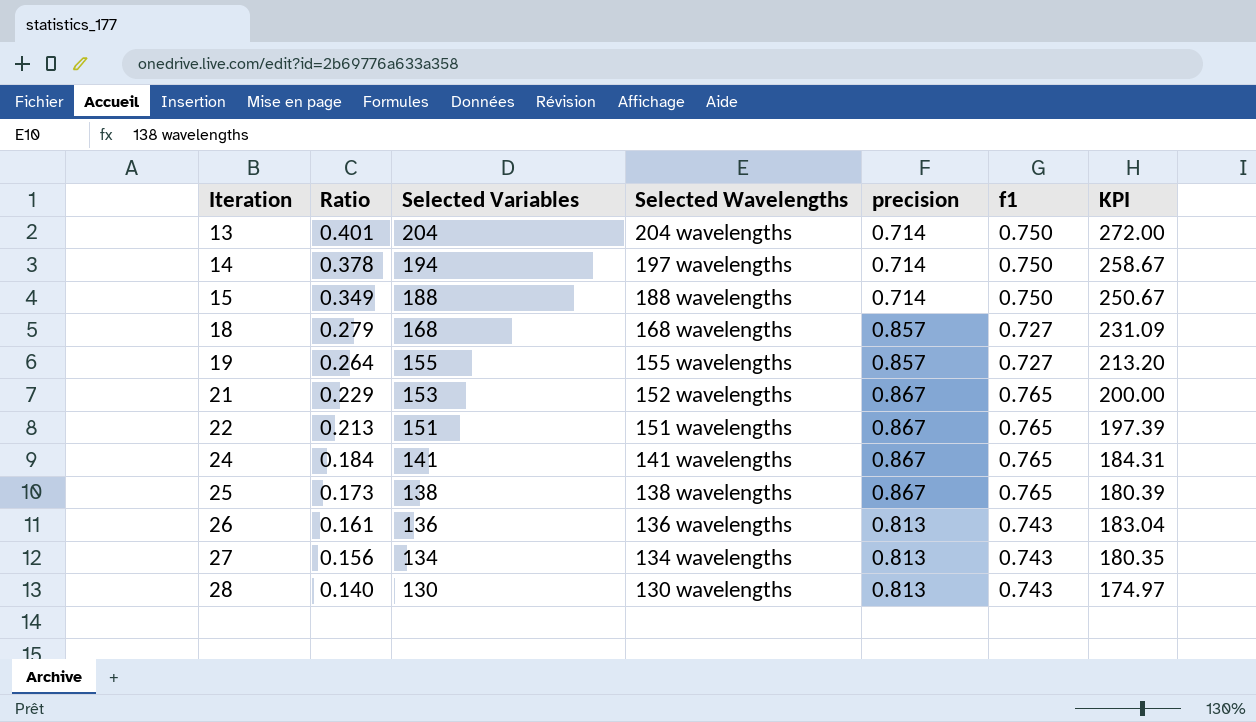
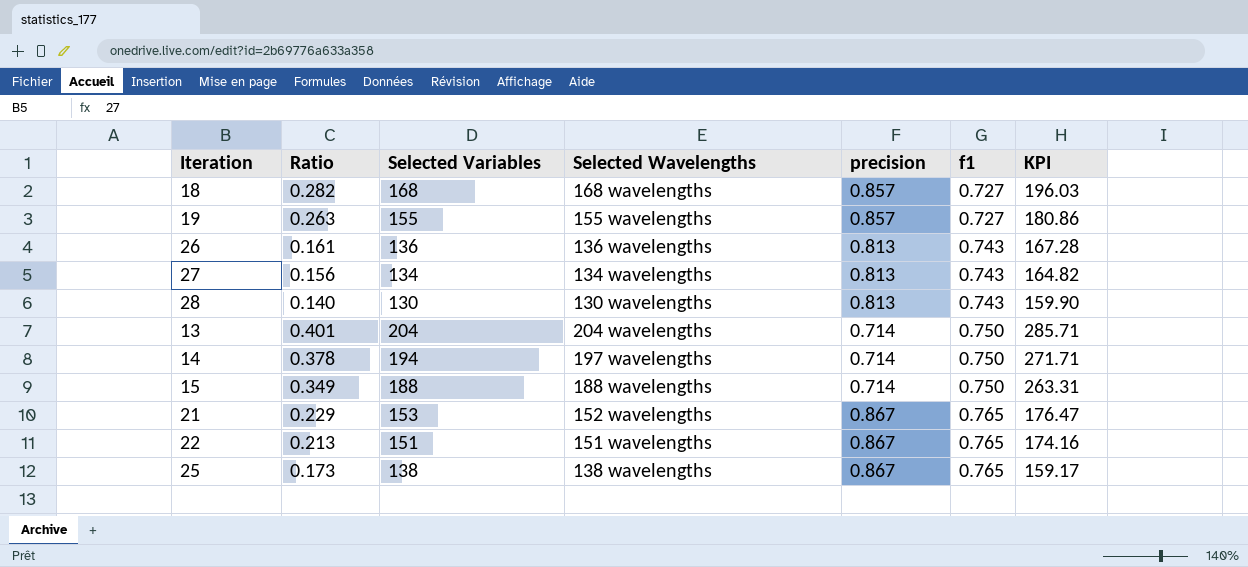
row order: Iteration ascending -> f1 ascending
column KPI | formula: [Selected Variables] / [f1] -> [Selected Variables] / [precision]
row 24: 0.184 | 141 | 141 wavelengths | 0.867 | 0.765 | 184.31 -> none
18 | Ratio: 0.279 -> 0.282
19 | Ratio: 0.264 -> 0.263

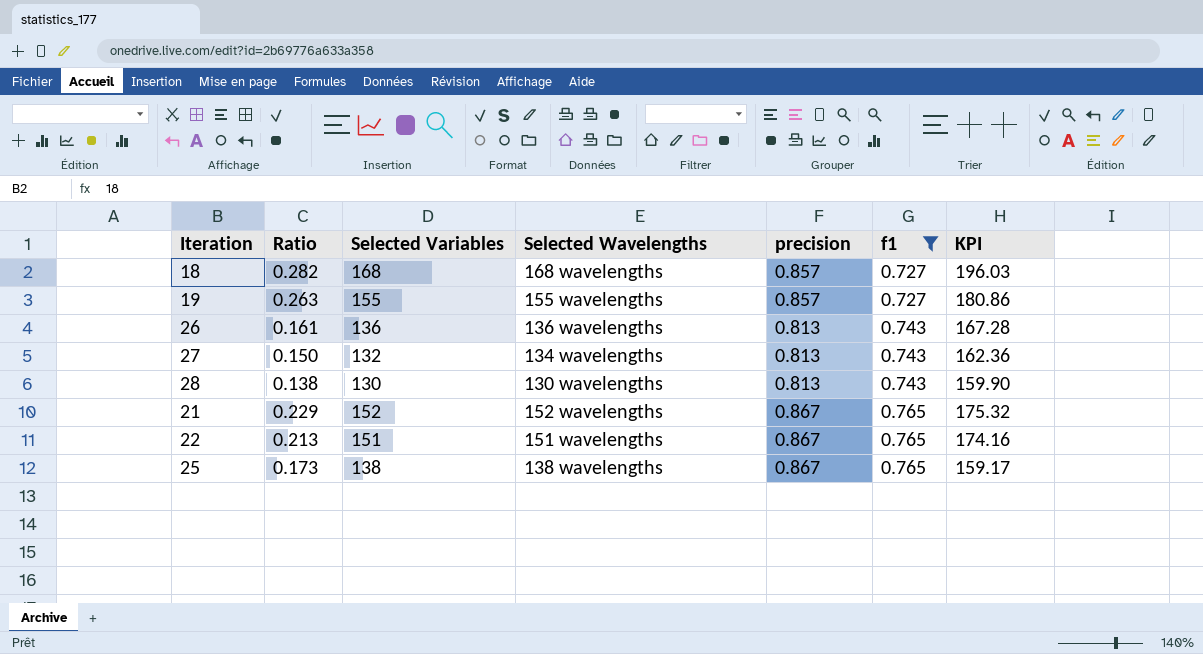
filter: none -> f1 != 0.750
27 | Ratio: 0.156 -> 0.150
27 | Selected Variables: 134 -> 132
27 | KPI: 164.82 -> 162.36
28 | Ratio: 0.140 -> 0.138
21 | Selected Variables: 153 -> 152
21 | KPI: 176.47 -> 175.32

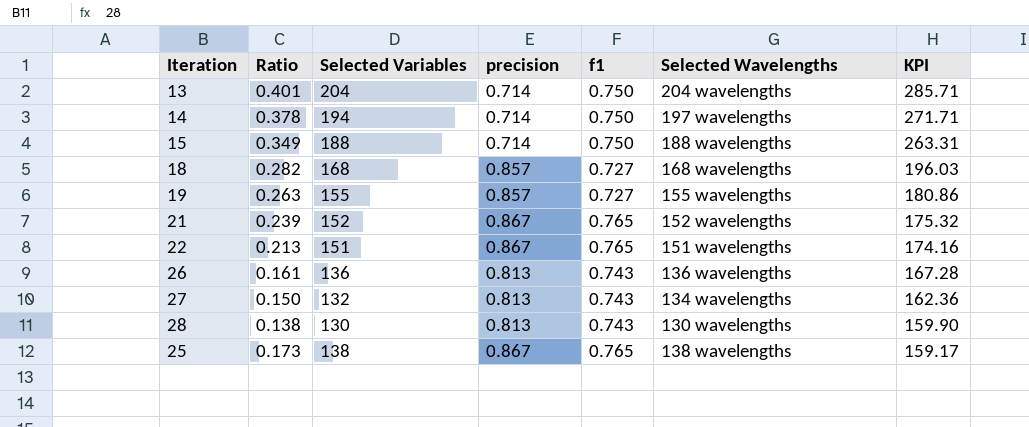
filter: f1 != 0.750 -> none
row order: f1 ascending -> KPI descending
column Selected Wavelengths | position: 4 -> 6
21 | Ratio: 0.229 -> 0.239

